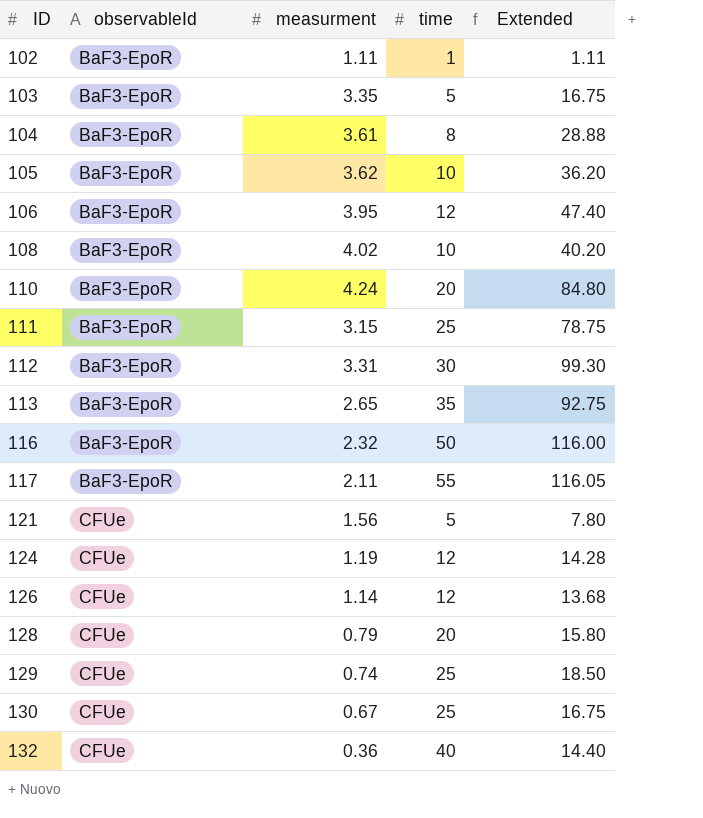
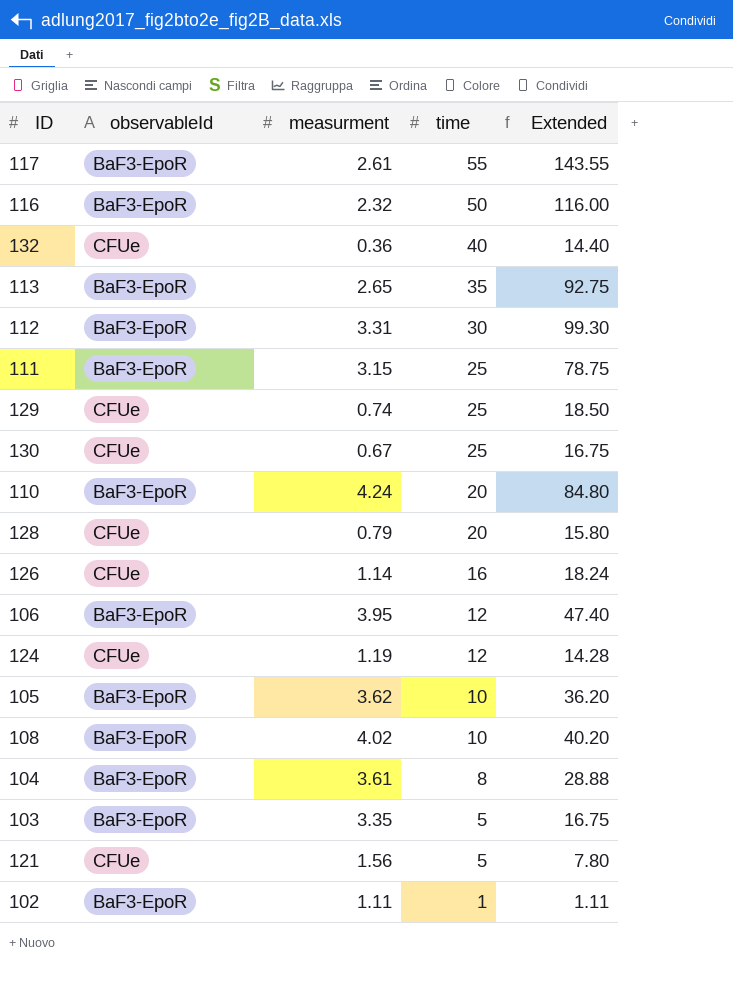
row order: ID ascending -> time descending
117 | measurment: 2.11 -> 2.61
117 | Extended: 116.05 -> 143.55
126 | time: 12 -> 16
126 | Extended: 13.68 -> 18.24

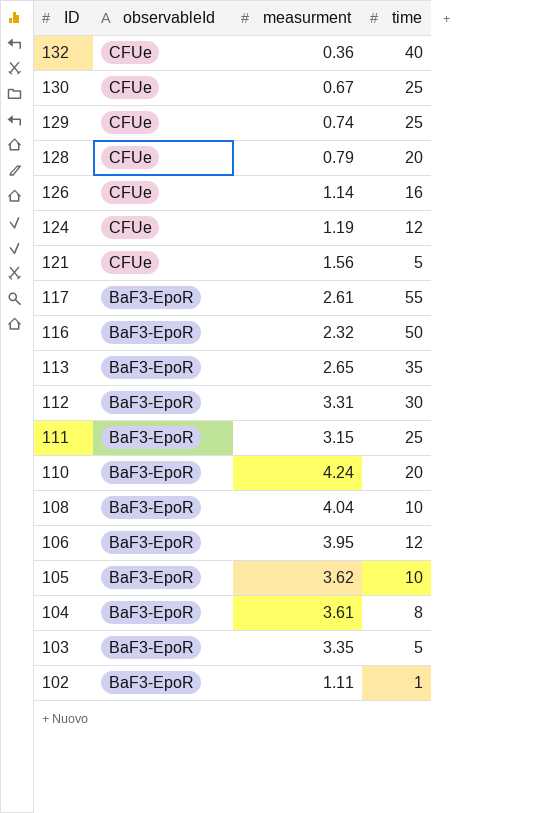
row order: time descending -> ID descending
column Extended | formula: [measurment] * [time] -> none
108 | measurment: 4.02 -> 4.04

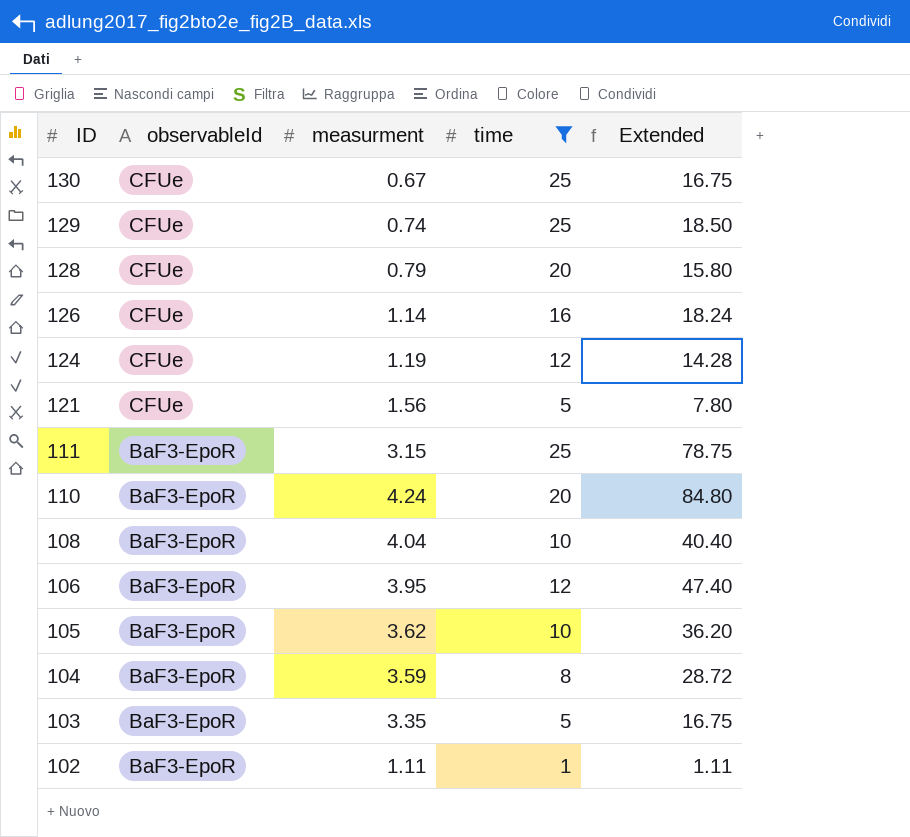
filter: none -> time <= 25
column Extended | formula: none -> [measurment] * [time]
104 | measurment: 3.61 -> 3.59

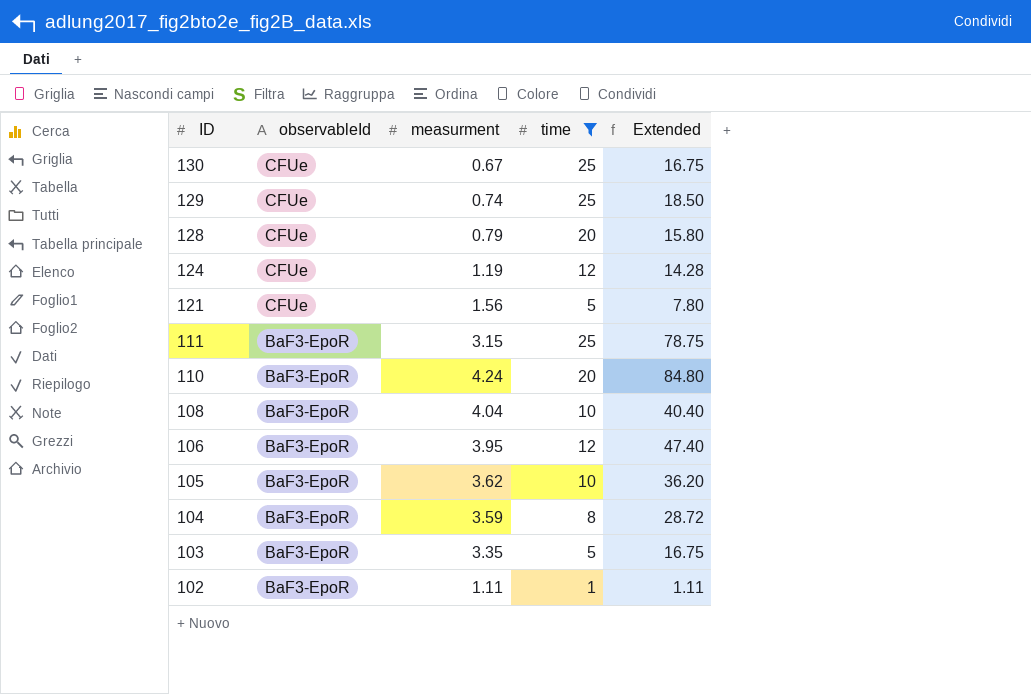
row 126: CFUe | 1.14 | 16 | 18.24 -> none

